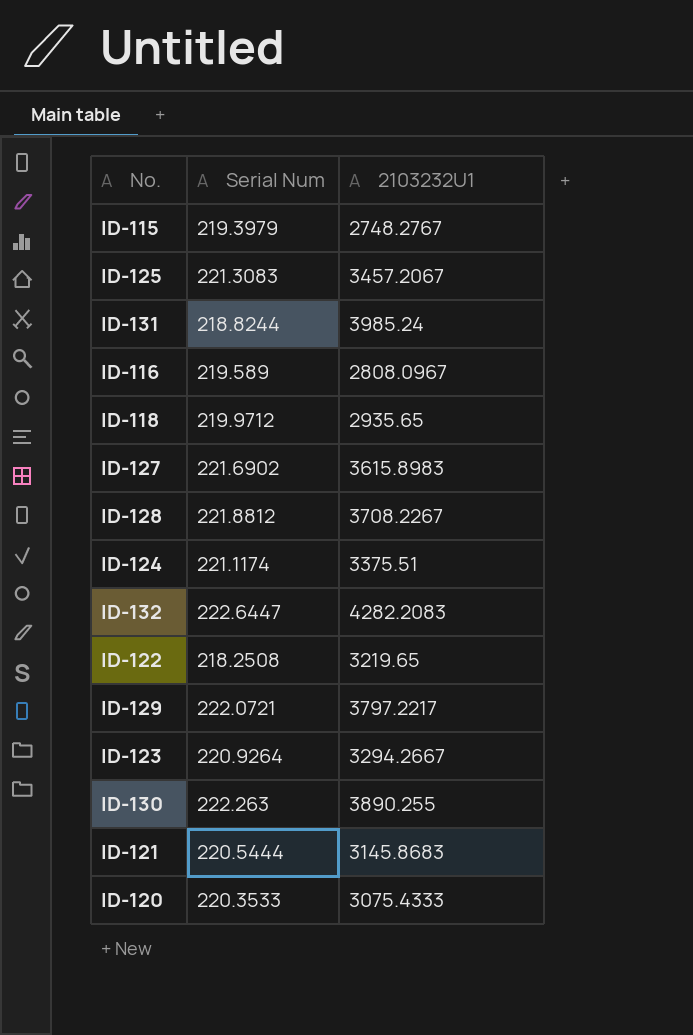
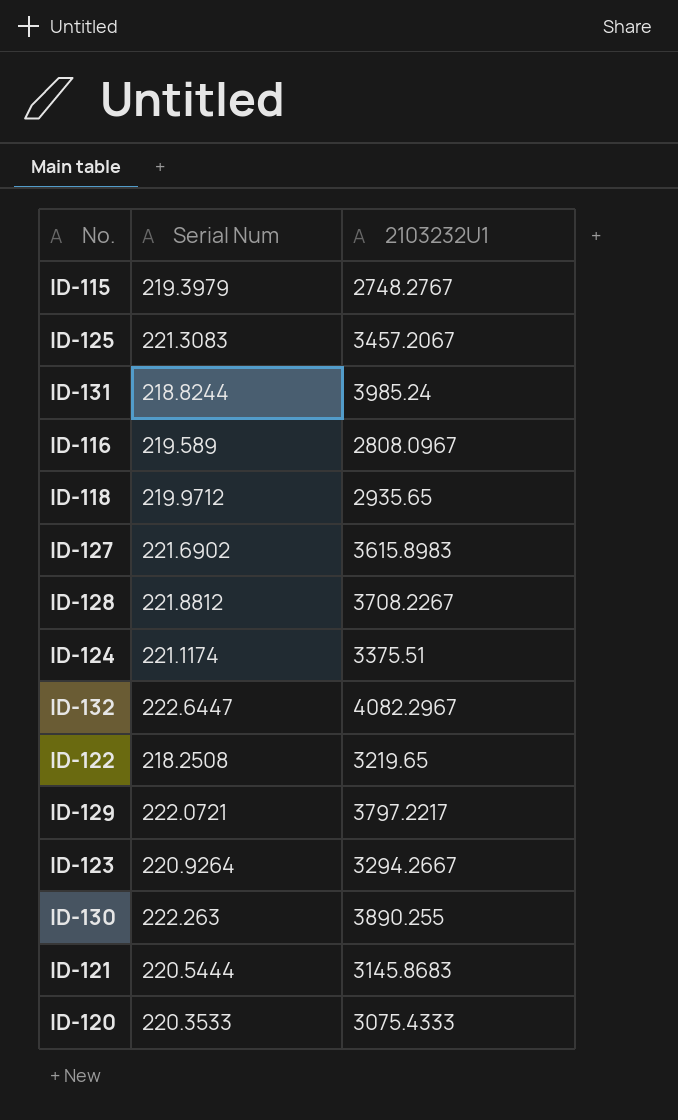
ID-132 | 2103232U1: 4282.2083 -> 4082.2967

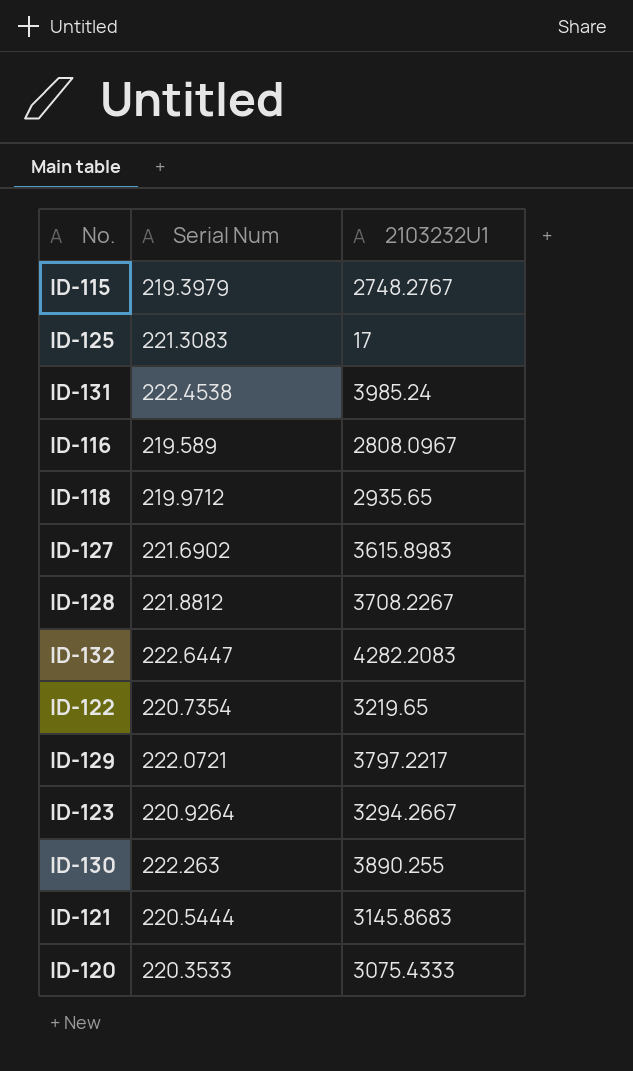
row ID-124: 221.1174 | 3375.51 -> none
ID-125 | 2103232U1: 3457.2067 -> 17
ID-131 | Serial Num: 218.8244 -> 222.4538
ID-132 | 2103232U1: 4082.2967 -> 4282.2083
ID-122 | Serial Num: 218.2508 -> 220.7354

